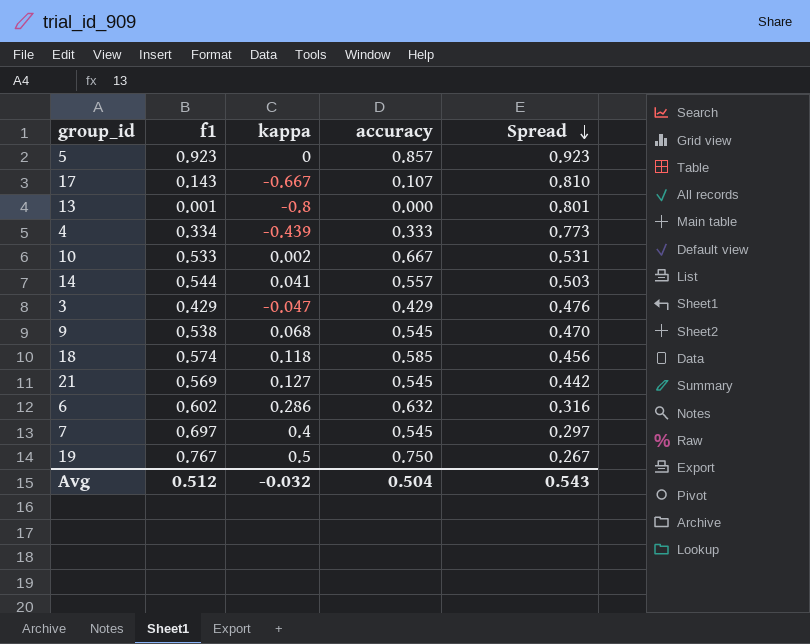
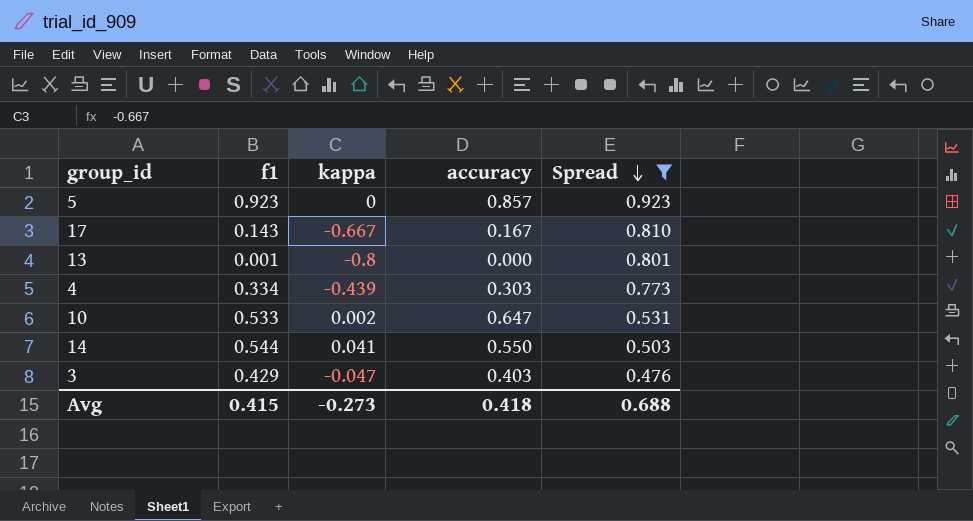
filter: none -> Spread >= 0.476
17 | accuracy: 0.107 -> 0.167
4 | accuracy: 0.333 -> 0.303
10 | accuracy: 0.667 -> 0.647
14 | accuracy: 0.557 -> 0.550
3 | accuracy: 0.429 -> 0.403
Avg | f1: 0.512 -> 0.415
Avg | kappa: -0.032 -> -0.273
Avg | accuracy: 0.504 -> 0.418
Avg | Spread: 0.543 -> 0.688

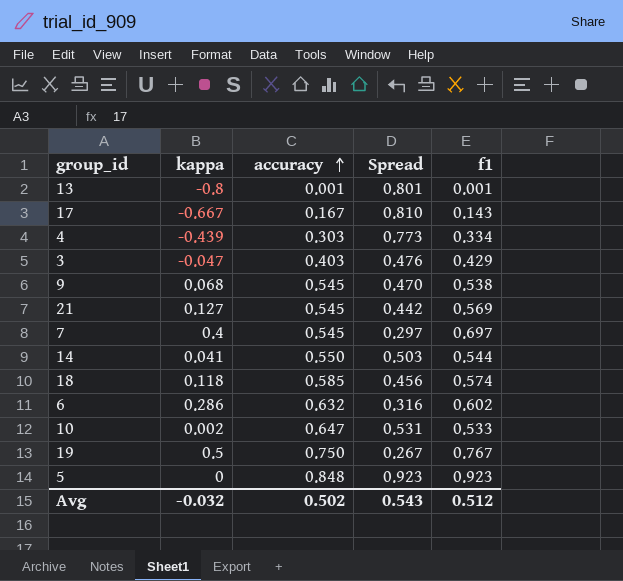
filter: Spread >= 0.476 -> none
row order: Spread descending -> accuracy ascending
column f1 | position: 2 -> 5
13 | accuracy: 0.000 -> 0.001
5 | accuracy: 0.857 -> 0.848
Avg | kappa: -0.273 -> -0.032
Avg | accuracy: 0.418 -> 0.502
Avg | Spread: 0.688 -> 0.543
Avg | f1: 0.415 -> 0.512

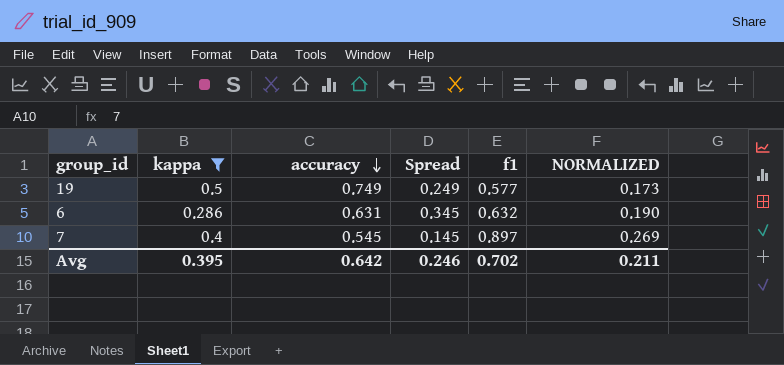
filter: none -> kappa >= 0.286
row order: accuracy ascending -> accuracy descending
column Spread | formula: [f1] - [kappa] -> [accuracy] - [kappa]
column NORMALIZED | formula: none -> [f1] * 0.3
19 | accuracy: 0.750 -> 0.749
19 | f1: 0.767 -> 0.577
6 | accuracy: 0.632 -> 0.631
6 | f1: 0.602 -> 0.632
7 | f1: 0.697 -> 0.897
Avg | kappa: -0.032 -> 0.395
Avg | accuracy: 0.502 -> 0.642
Avg | Spread: 0.543 -> 0.246
Avg | f1: 0.512 -> 0.702

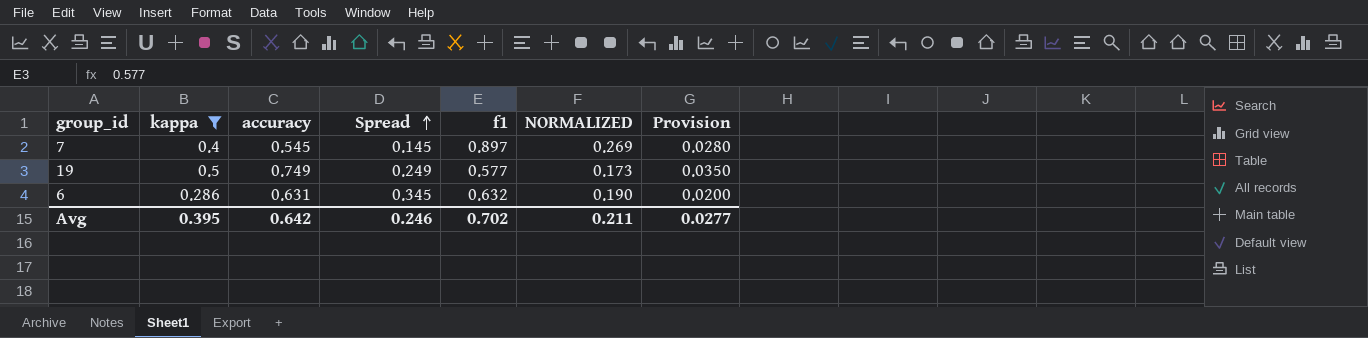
row order: accuracy descending -> Spread ascending
column Provision | formula: none -> [kappa] * 0.07

